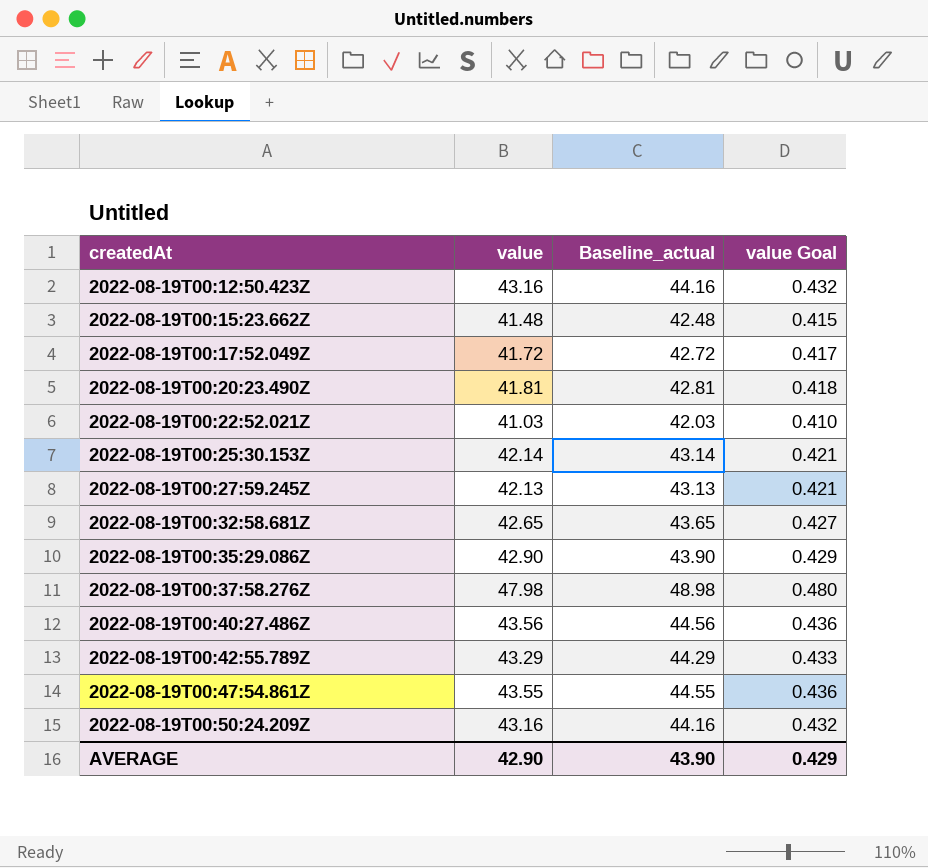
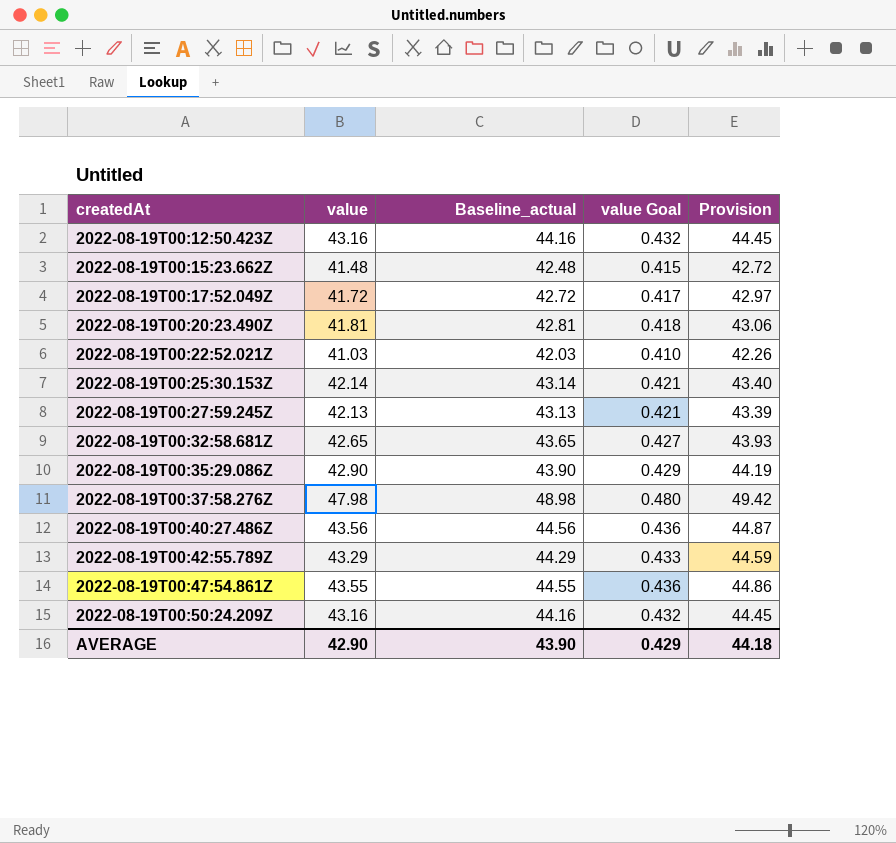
column Provision | formula: none -> [value] * 1.03

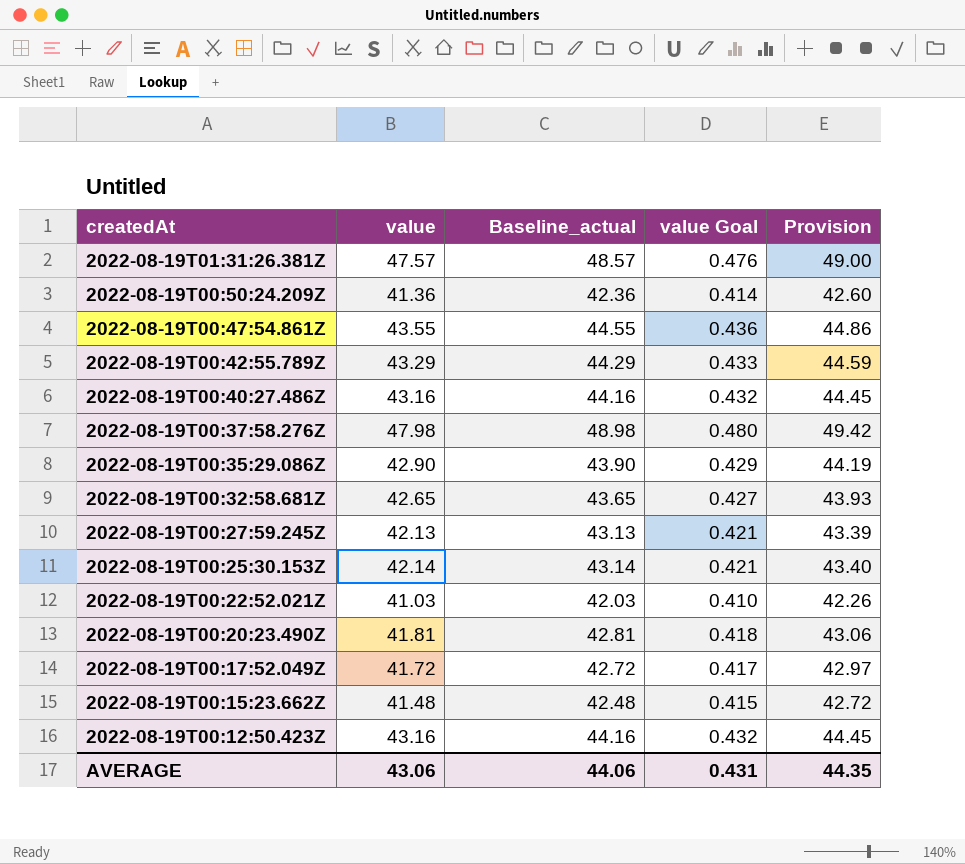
row order: createdAt ascending -> createdAt descending
row 2022-08-19T01:31:26.381Z: none -> 47.57 | 48.57 | 0.476 | 49.00
2022-08-19T00:50:24.209Z | value: 43.16 -> 41.36
2022-08-19T00:50:24.209Z | Baseline_actual: 44.16 -> 42.36
2022-08-19T00:50:24.209Z | value Goal: 0.432 -> 0.414
2022-08-19T00:50:24.209Z | Provision: 44.45 -> 42.60
2022-08-19T00:40:27.486Z | value: 43.56 -> 43.16
2022-08-19T00:40:27.486Z | Baseline_actual: 44.56 -> 44.16
2022-08-19T00:40:27.486Z | value Goal: 0.436 -> 0.432
2022-08-19T00:40:27.486Z | Provision: 44.87 -> 44.45
AVERAGE | value: 42.90 -> 43.06
AVERAGE | Baseline_actual: 43.90 -> 44.06
AVERAGE | value Goal: 0.429 -> 0.431
AVERAGE | Provision: 44.18 -> 44.35

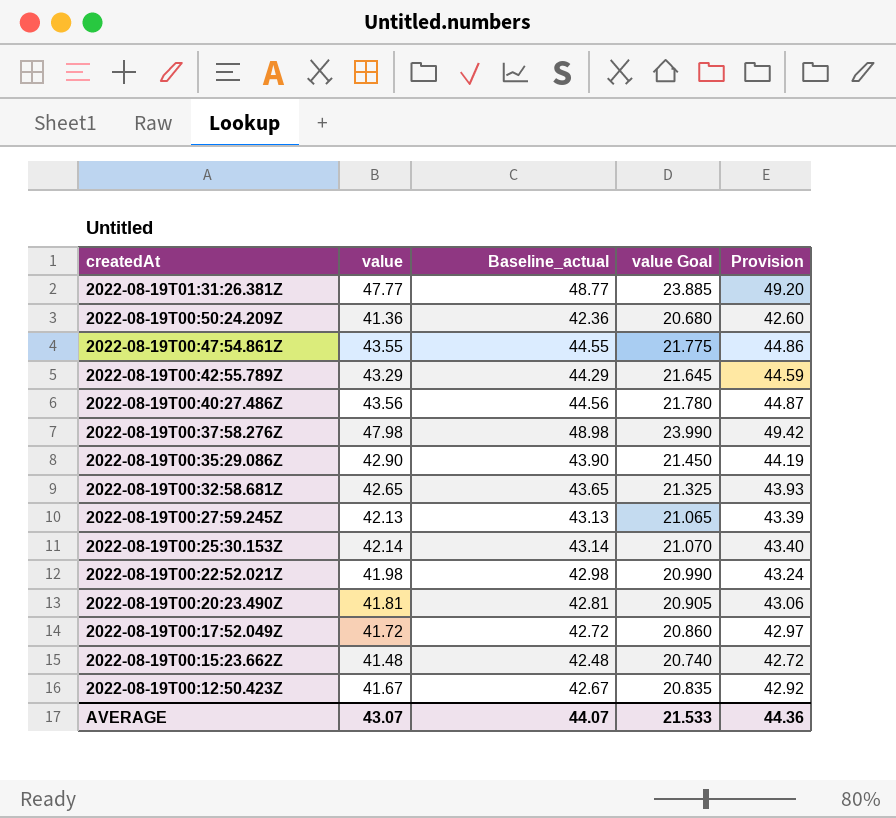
column value Goal | formula: [value] * 0.01 -> [value] * 0.5
2022-08-19T01:31:26.381Z | value: 47.57 -> 47.77
2022-08-19T01:31:26.381Z | Baseline_actual: 48.57 -> 48.77
2022-08-19T01:31:26.381Z | Provision: 49.00 -> 49.20
2022-08-19T00:40:27.486Z | value: 43.16 -> 43.56
2022-08-19T00:40:27.486Z | Baseline_actual: 44.16 -> 44.56
2022-08-19T00:40:27.486Z | Provision: 44.45 -> 44.87
2022-08-19T00:22:52.021Z | value: 41.03 -> 41.98
2022-08-19T00:22:52.021Z | Baseline_actual: 42.03 -> 42.98
2022-08-19T00:22:52.021Z | Provision: 42.26 -> 43.24
2022-08-19T00:12:50.423Z | value: 43.16 -> 41.67
2022-08-19T00:12:50.423Z | Baseline_actual: 44.16 -> 42.67
2022-08-19T00:12:50.423Z | Provision: 44.45 -> 42.92
AVERAGE | value: 43.06 -> 43.07
AVERAGE | Baseline_actual: 44.06 -> 44.07
AVERAGE | value Goal: 0.431 -> 21.533
AVERAGE | Provision: 44.35 -> 44.36

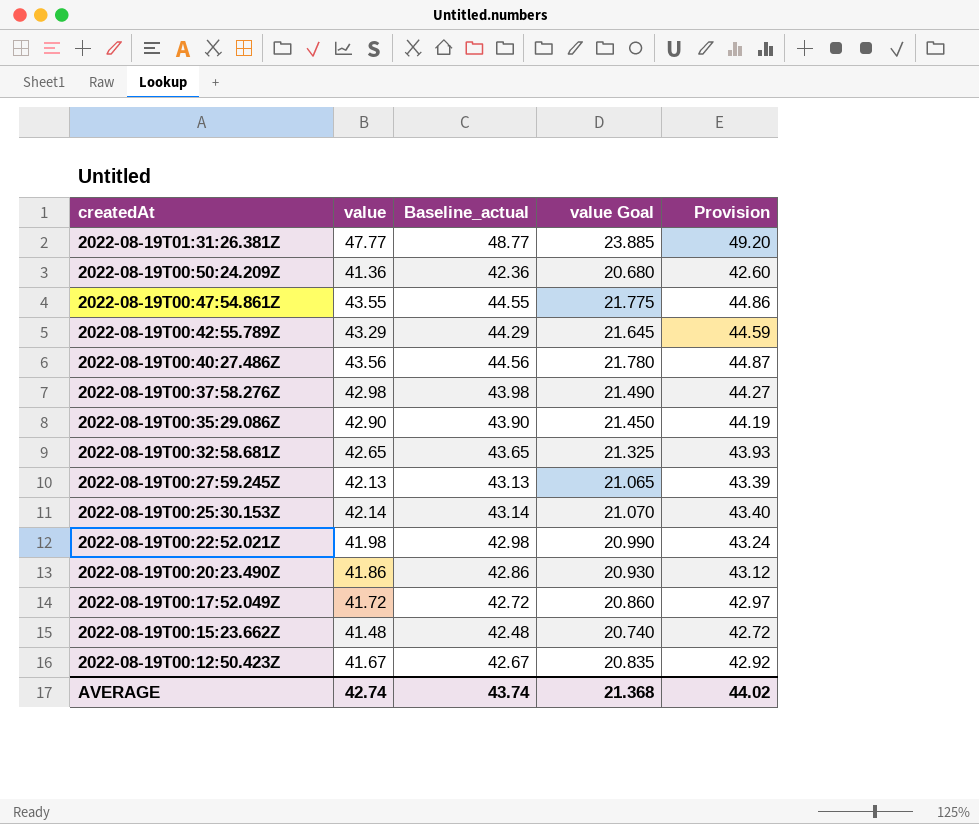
2022-08-19T00:37:58.276Z | value: 47.98 -> 42.98
2022-08-19T00:37:58.276Z | Baseline_actual: 48.98 -> 43.98
2022-08-19T00:37:58.276Z | value Goal: 23.990 -> 21.490
2022-08-19T00:37:58.276Z | Provision: 49.42 -> 44.27
2022-08-19T00:20:23.490Z | value: 41.81 -> 41.86
2022-08-19T00:20:23.490Z | Baseline_actual: 42.81 -> 42.86
2022-08-19T00:20:23.490Z | value Goal: 20.905 -> 20.930
2022-08-19T00:20:23.490Z | Provision: 43.06 -> 43.12
AVERAGE | value: 43.07 -> 42.74
AVERAGE | Baseline_actual: 44.07 -> 43.74
AVERAGE | value Goal: 21.533 -> 21.368
AVERAGE | Provision: 44.36 -> 44.02

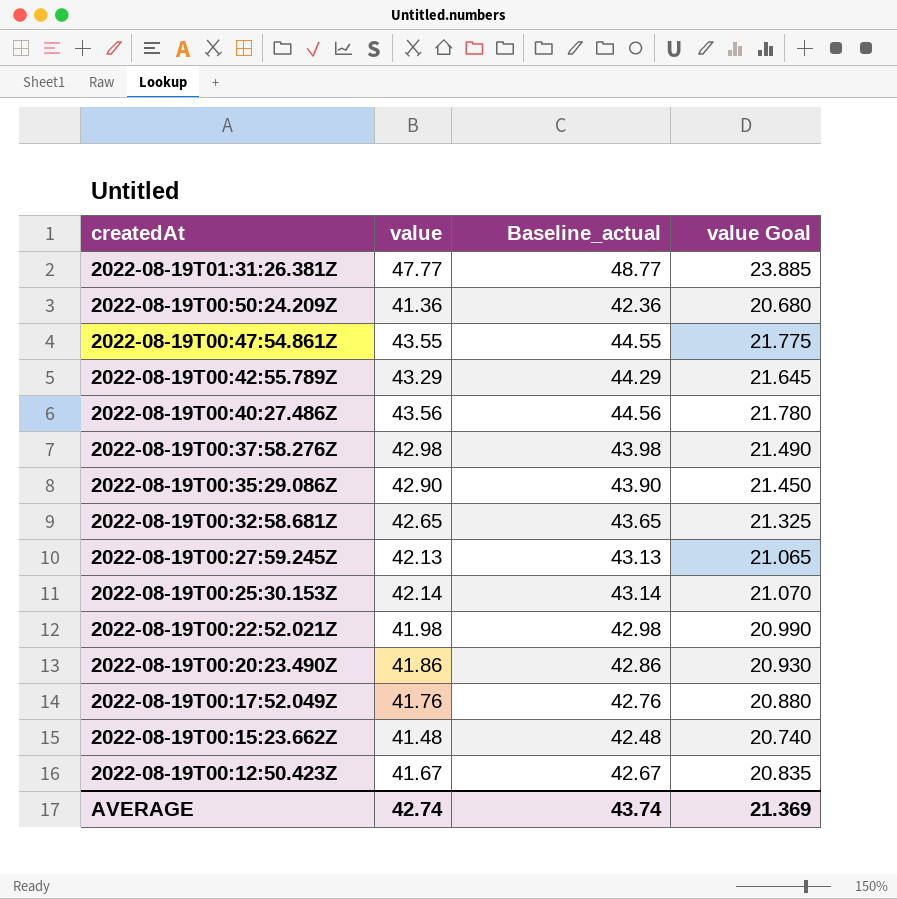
column Provision | formula: [value] * 1.03 -> none
2022-08-19T00:17:52.049Z | value: 41.72 -> 41.76
2022-08-19T00:17:52.049Z | Baseline_actual: 42.72 -> 42.76
2022-08-19T00:17:52.049Z | value Goal: 20.860 -> 20.880
AVERAGE | value Goal: 21.368 -> 21.369

